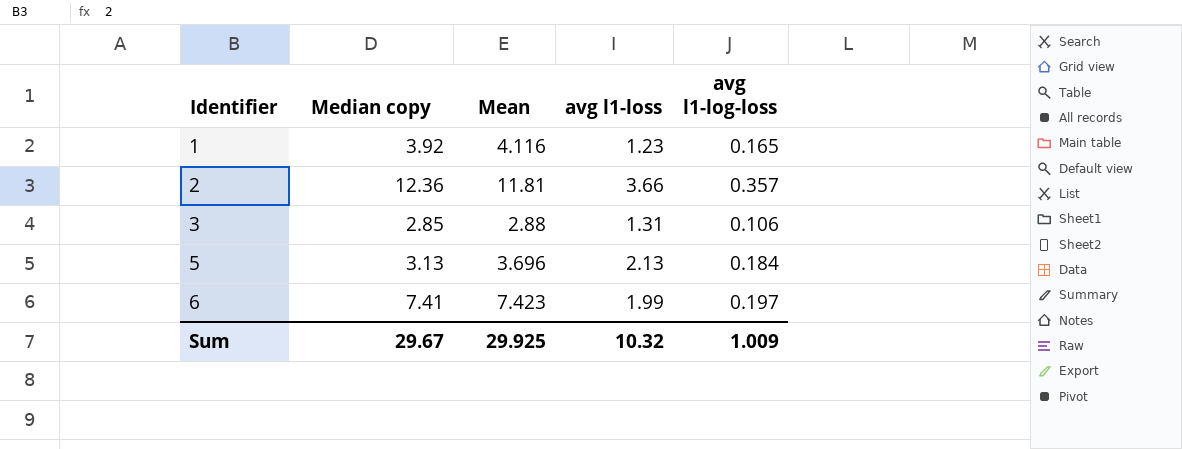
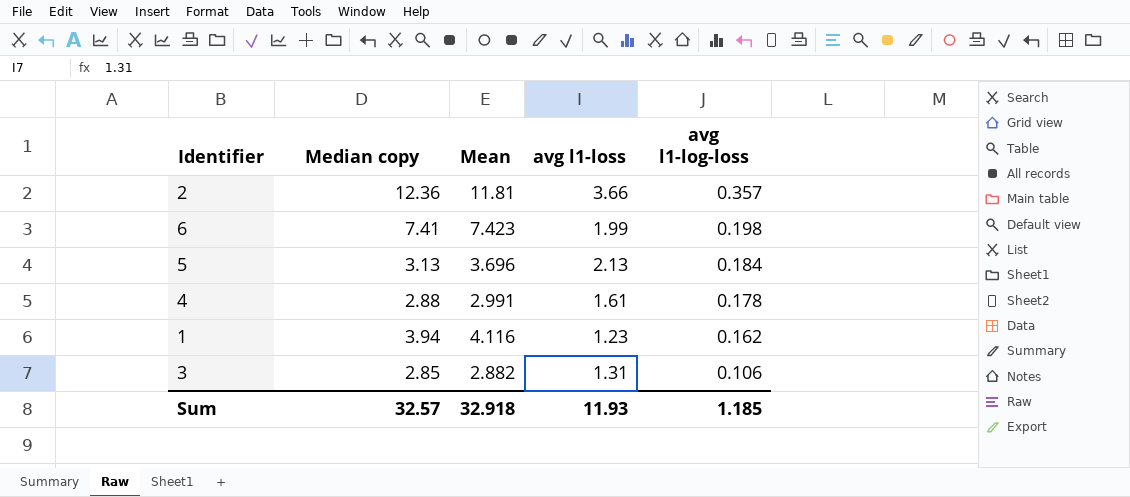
row order: Identifier ascending -> avg l1-log-loss descending
6 | avg l1-log-loss: 0.197 -> 0.198
row 4: none -> 2.88 | 2.991 | 1.61 | 0.178
1 | Median copy: 3.92 -> 3.94
1 | avg l1-log-loss: 0.165 -> 0.162
3 | Mean: 2.88 -> 2.882
Sum | Median copy: 29.67 -> 32.57
Sum | Mean: 29.925 -> 32.918
Sum | avg l1-loss: 10.32 -> 11.93
Sum | avg l1-log-loss: 1.009 -> 1.185

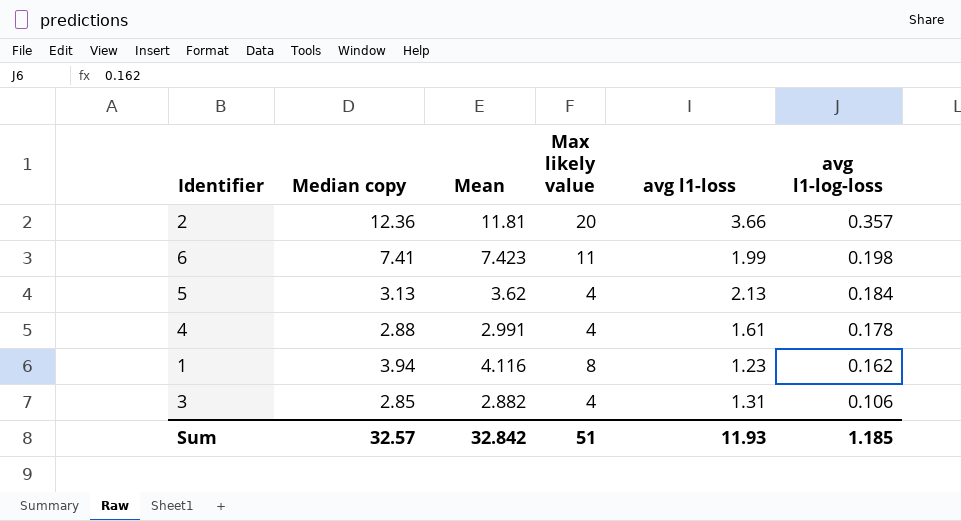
column Max likely value | position: none -> 4
5 | Mean: 3.696 -> 3.62
Sum | Mean: 32.918 -> 32.842

